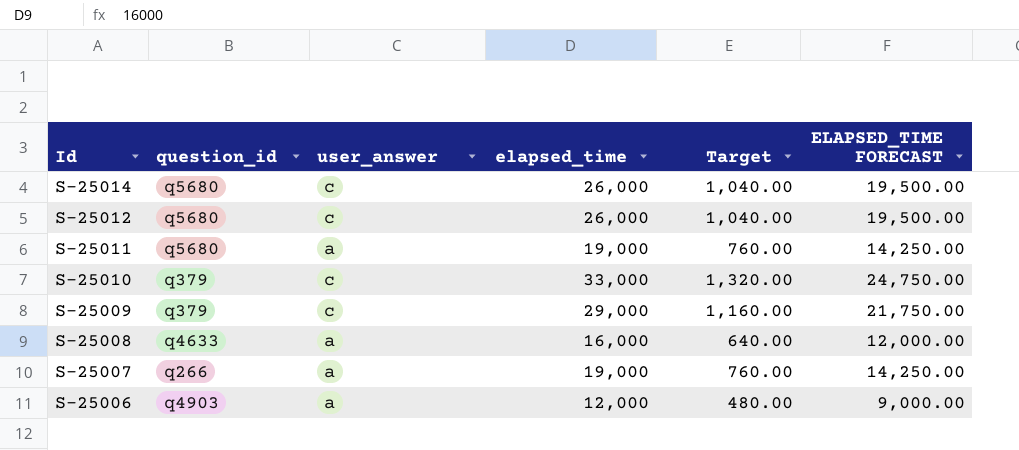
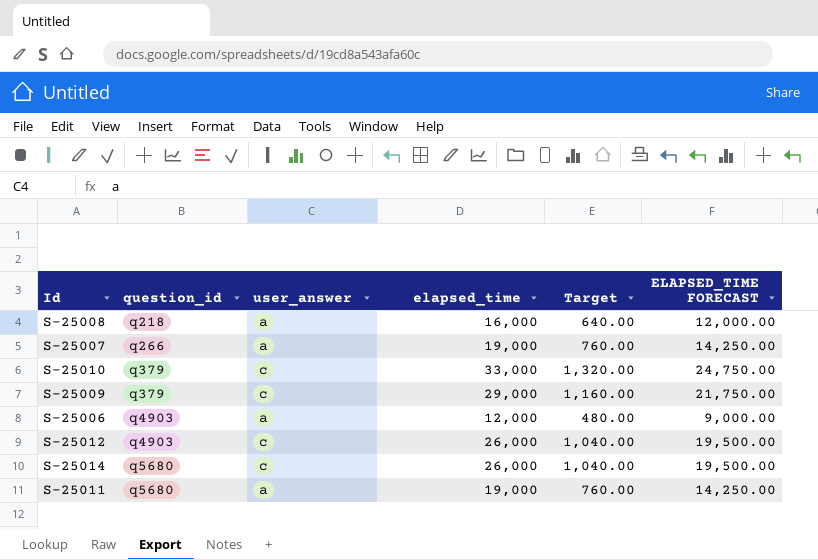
row order: Id descending -> question_id ascending
S-25008 | question_id: q4633 -> q218
S-25012 | question_id: q5680 -> q4903

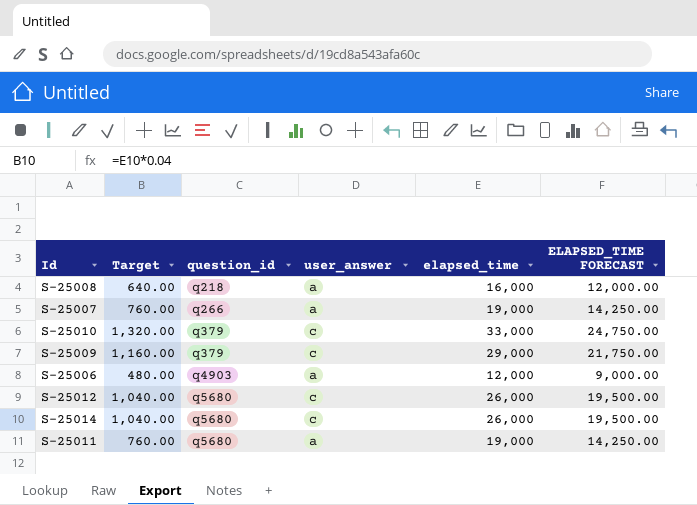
column Target | position: 5 -> 2
S-25012 | question_id: q4903 -> q5680

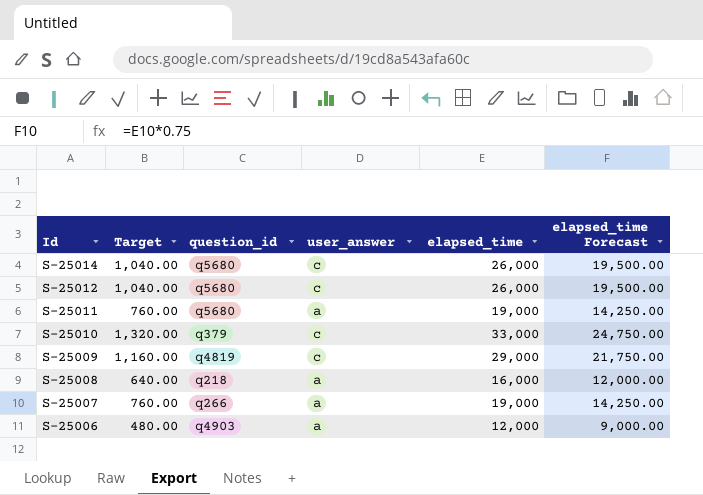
row order: question_id ascending -> Id descending
column name: ELAPSED_TIME FORECAST -> elapsed_time Forecast
S-25009 | question_id: q379 -> q4819

